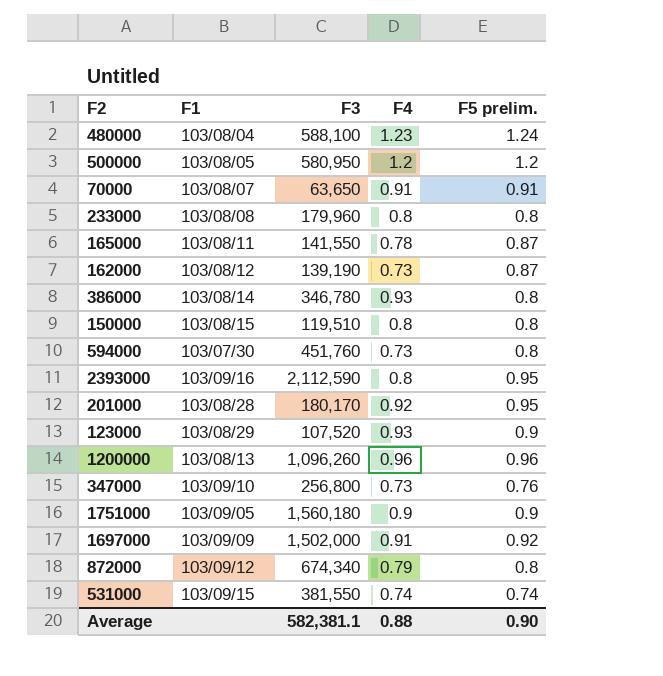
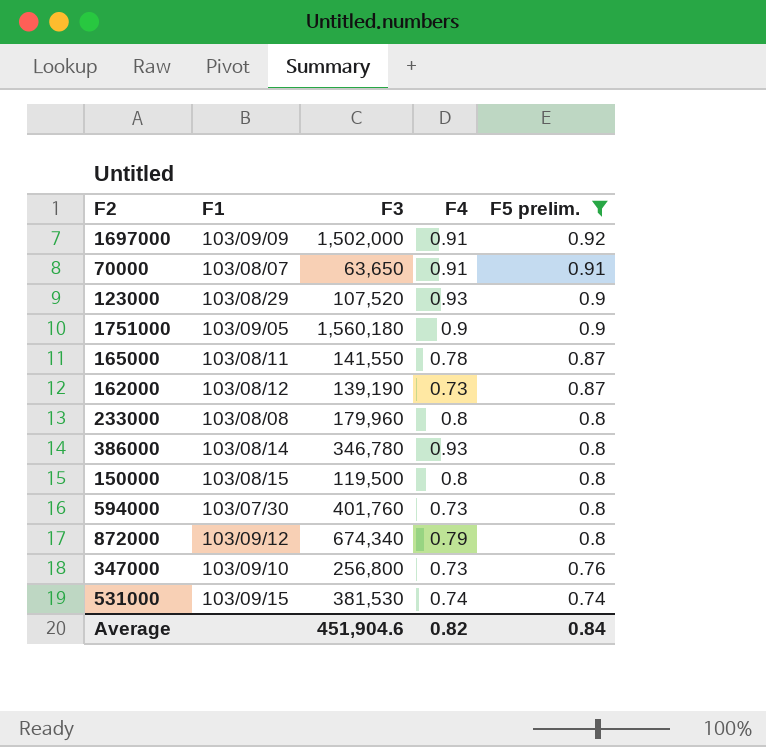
filter: none -> F5 prelim. <= 0.92
row order: none -> F5 prelim. descending
150000 | F3: 119,510 -> 119,500
594000 | F3: 451,760 -> 401,760
531000 | F3: 381,550 -> 381,530
Average | F3: 582,381.1 -> 451,904.6
Average | F4: 0.88 -> 0.82
Average | F5 prelim.: 0.90 -> 0.84

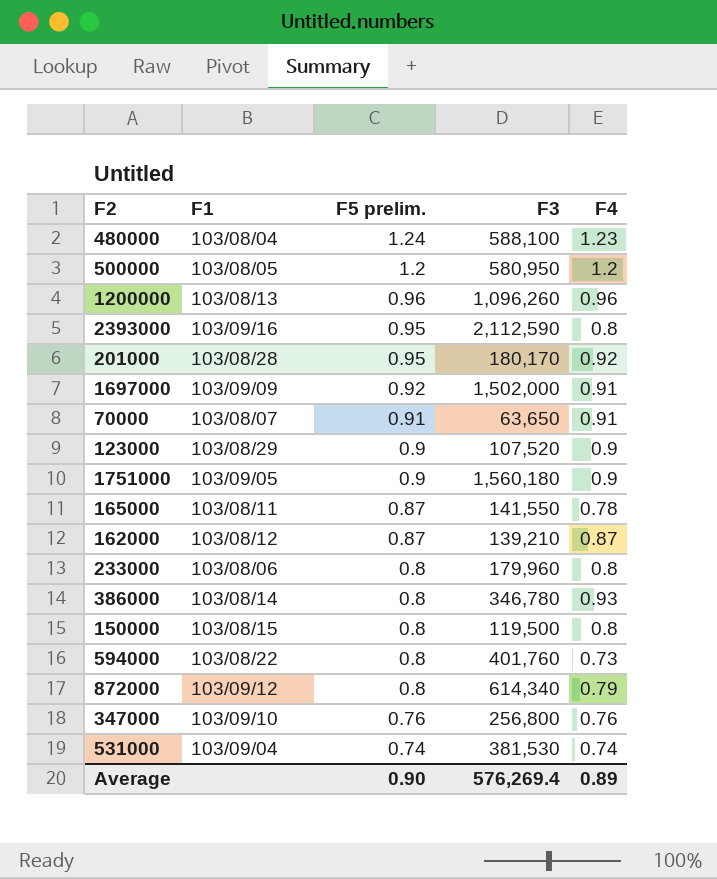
filter: F5 prelim. <= 0.92 -> none
column F5 prelim. | position: 5 -> 3
123000 | F4: 0.93 -> 0.9
162000 | F3: 139,190 -> 139,210
162000 | F4: 0.73 -> 0.87
233000 | F1: 103/08/08 -> 103/08/06
594000 | F1: 103/07/30 -> 103/08/22
872000 | F3: 674,340 -> 614,340
347000 | F4: 0.73 -> 0.76
531000 | F1: 103/09/15 -> 103/09/04
Average | F5 prelim.: 0.84 -> 0.90
Average | F3: 451,904.6 -> 576,269.4
Average | F4: 0.82 -> 0.89

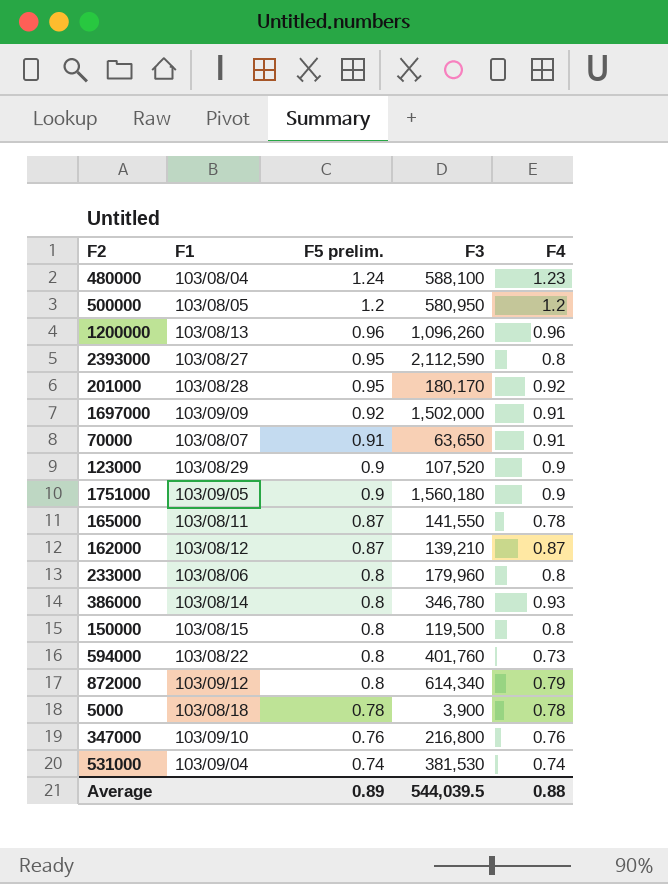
2393000 | F1: 103/09/16 -> 103/08/27
row 5000: none -> 103/08/18 | 0.78 | 3,900 | 0.78
347000 | F3: 256,800 -> 216,800
Average | F5 prelim.: 0.90 -> 0.89
Average | F3: 576,269.4 -> 544,039.5
Average | F4: 0.89 -> 0.88

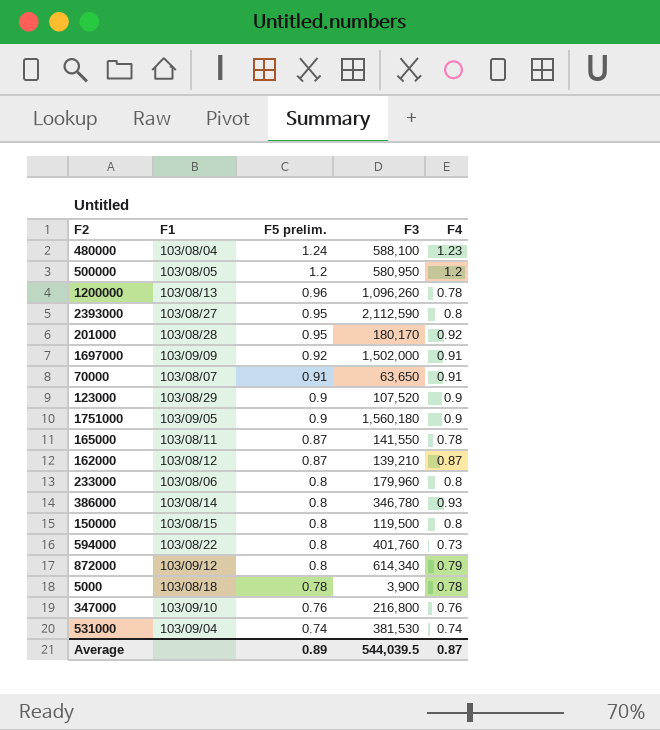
1200000 | F4: 0.96 -> 0.78
Average | F4: 0.88 -> 0.87

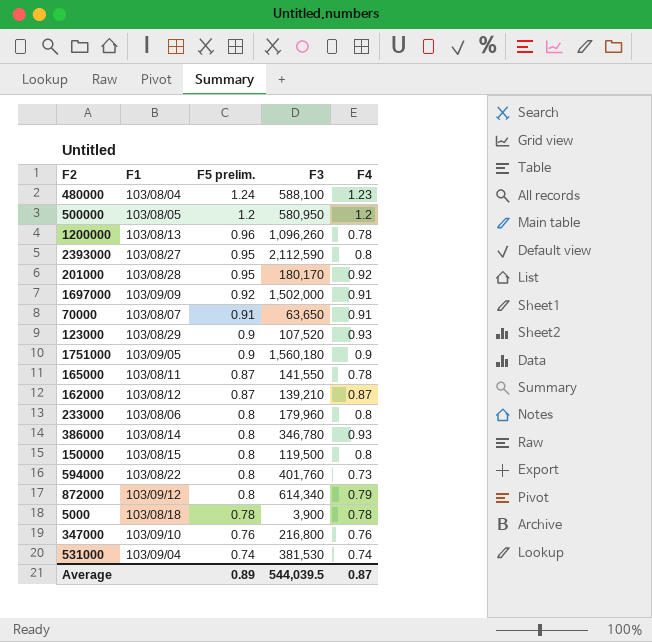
123000 | F4: 0.9 -> 0.93

